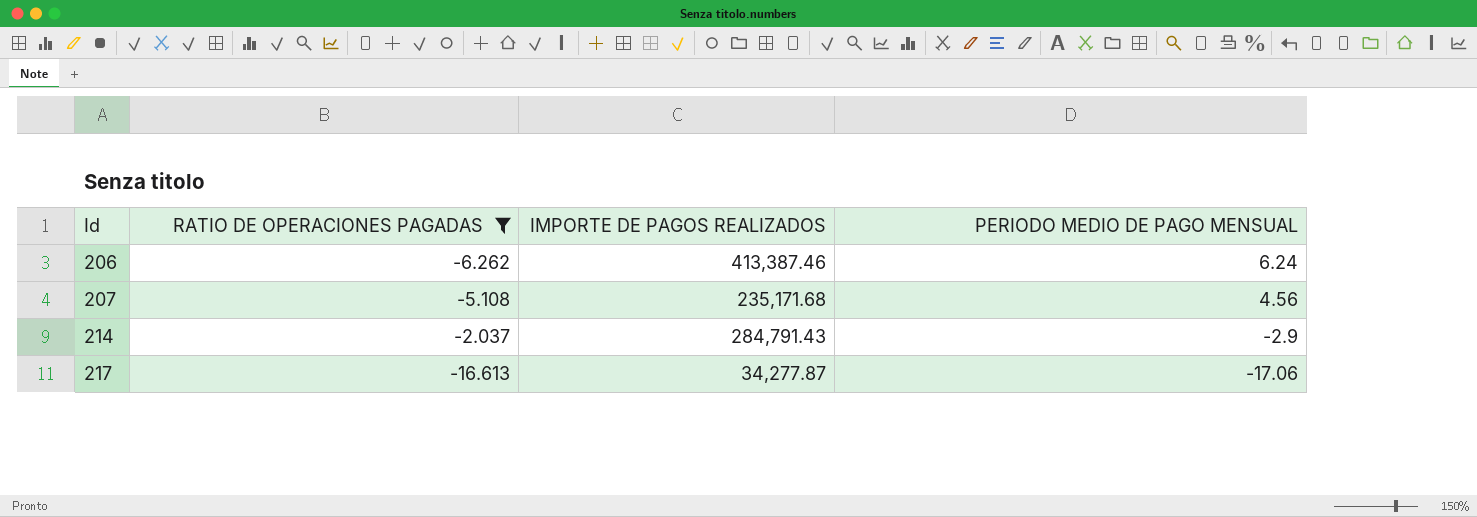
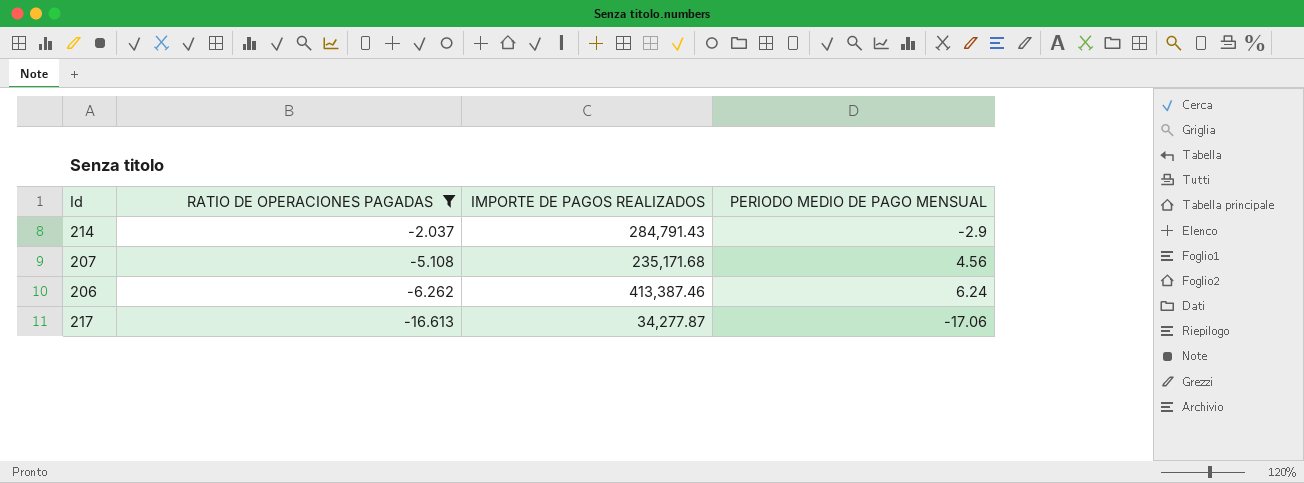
row order: Id ascending -> RATIO DE OPERACIONES PAGADAS descending

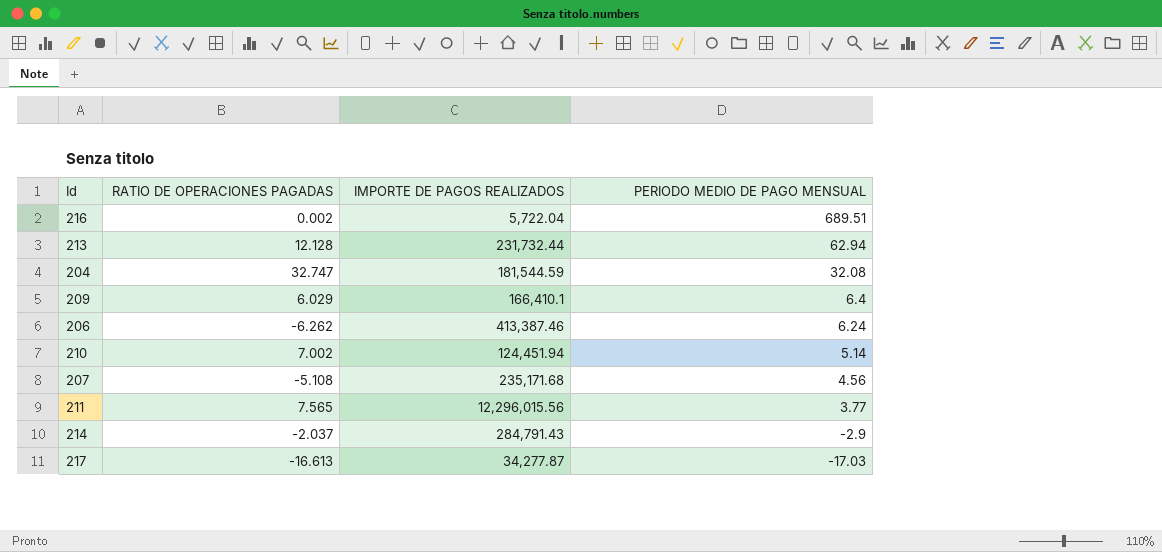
filter: RATIO DE OPERACIONES PAGADAS <= -2.037 -> none
row order: RATIO DE OPERACIONES PAGADAS descending -> PERIODO MEDIO DE PAGO MENSUAL descending
217 | PERIODO MEDIO DE PAGO MENSUAL: -17.06 -> -17.03

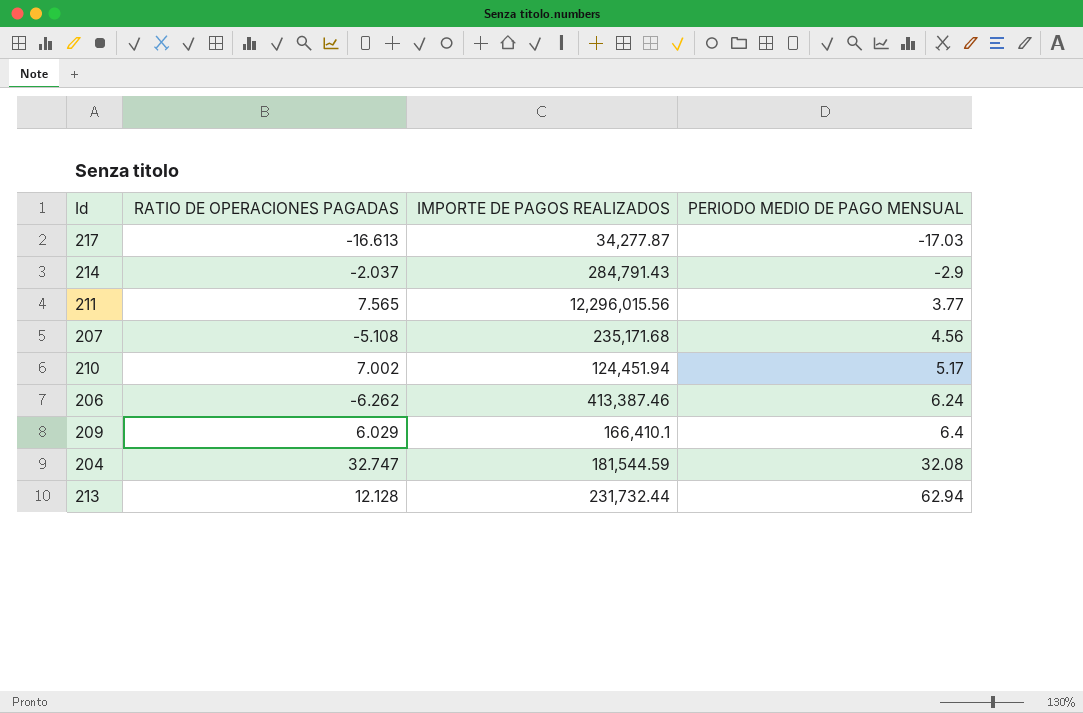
row order: PERIODO MEDIO DE PAGO MENSUAL descending -> PERIODO MEDIO DE PAGO MENSUAL ascending
row 216: 0.002 | 5,722.04 | 689.51 -> none
210 | PERIODO MEDIO DE PAGO MENSUAL: 5.14 -> 5.17

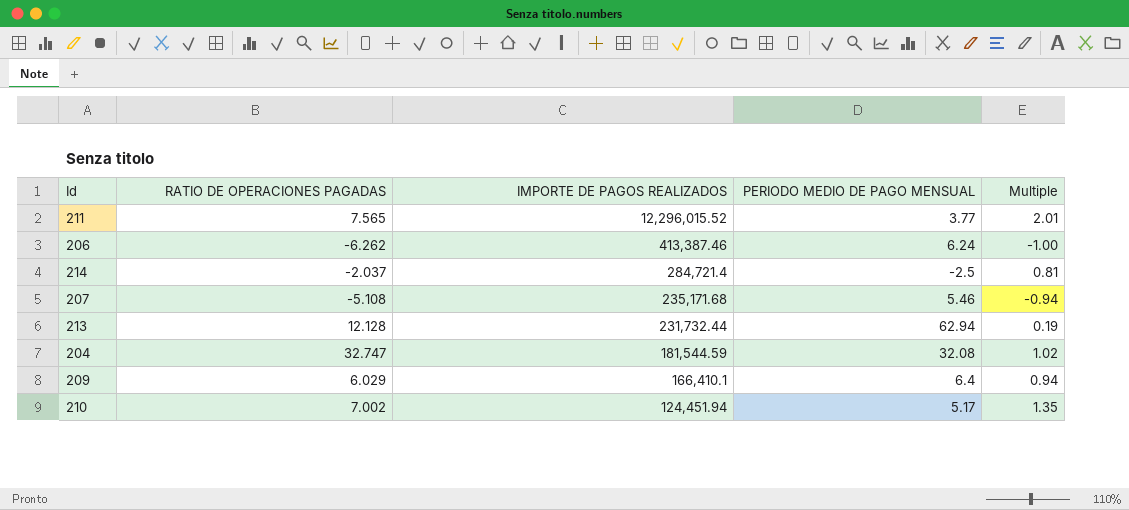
row order: PERIODO MEDIO DE PAGO MENSUAL ascending -> IMPORTE DE PAGOS REALIZADOS descending
column Multiple | formula: none -> [RATIO DE OPERACIONES PAGADAS] / [PERIODO MEDIO DE PAGO MENSUAL]
row 217: -16.613 | 34,277.87 | -17.03 -> none
211 | IMPORTE DE PAGOS REALIZADOS: 12,296,015.56 -> 12,296,015.52
214 | IMPORTE DE PAGOS REALIZADOS: 284,791.43 -> 284,721.4
214 | PERIODO MEDIO DE PAGO MENSUAL: -2.9 -> -2.5
207 | PERIODO MEDIO DE PAGO MENSUAL: 4.56 -> 5.46

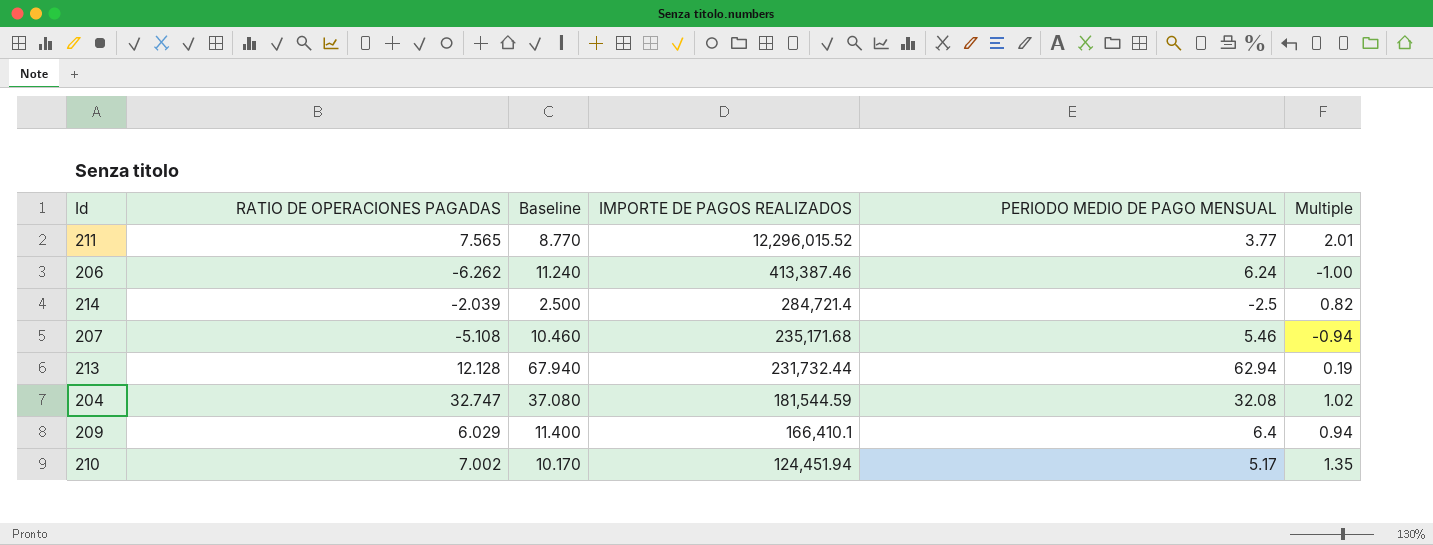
column Baseline | formula: none -> [PERIODO MEDIO DE PAGO MENSUAL] + 5
214 | RATIO DE OPERACIONES PAGADAS: -2.037 -> -2.039
214 | Multiple: 0.81 -> 0.82

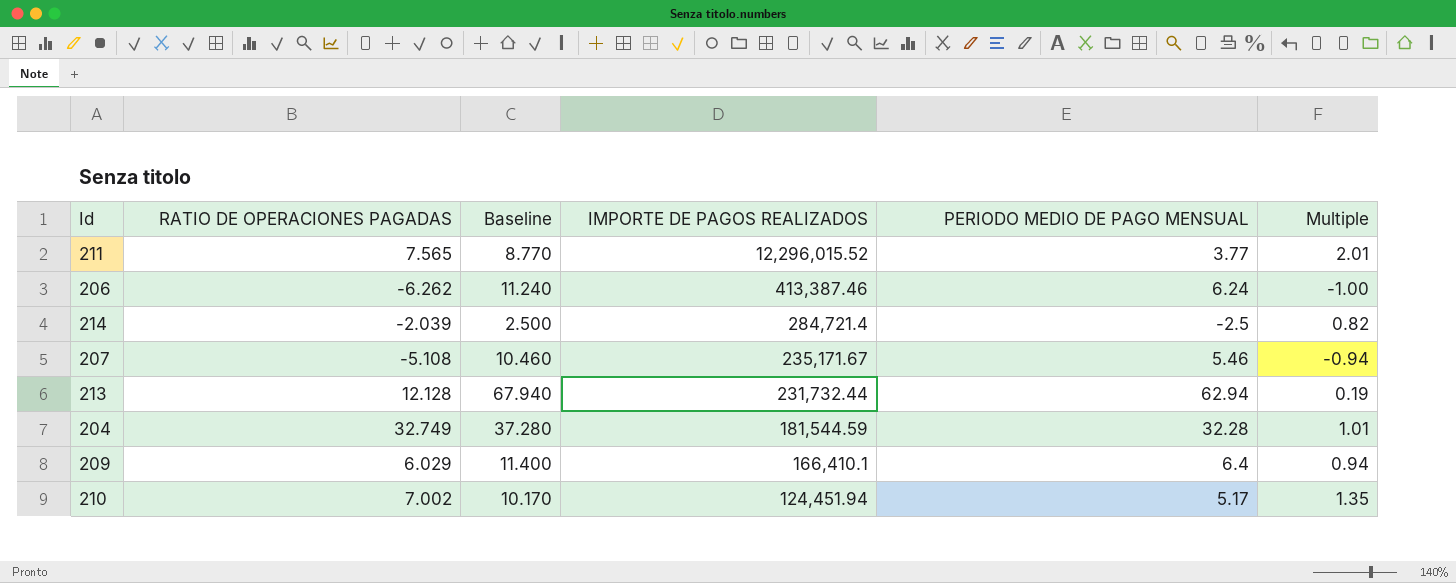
207 | IMPORTE DE PAGOS REALIZADOS: 235,171.68 -> 235,171.67
204 | RATIO DE OPERACIONES PAGADAS: 32.747 -> 32.749
204 | Baseline: 37.080 -> 37.280
204 | PERIODO MEDIO DE PAGO MENSUAL: 32.08 -> 32.28
204 | Multiple: 1.02 -> 1.01

